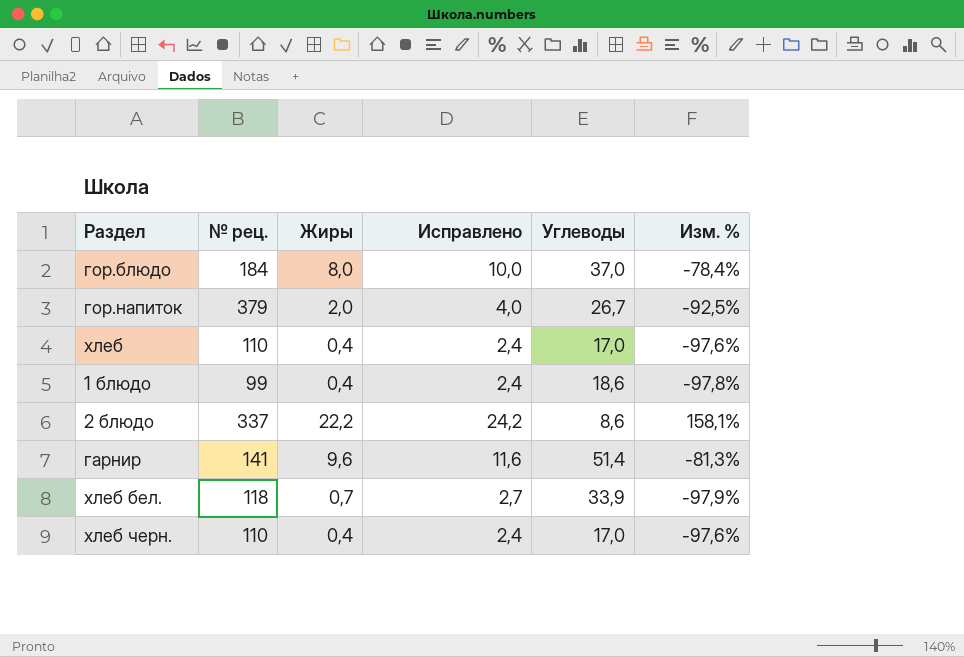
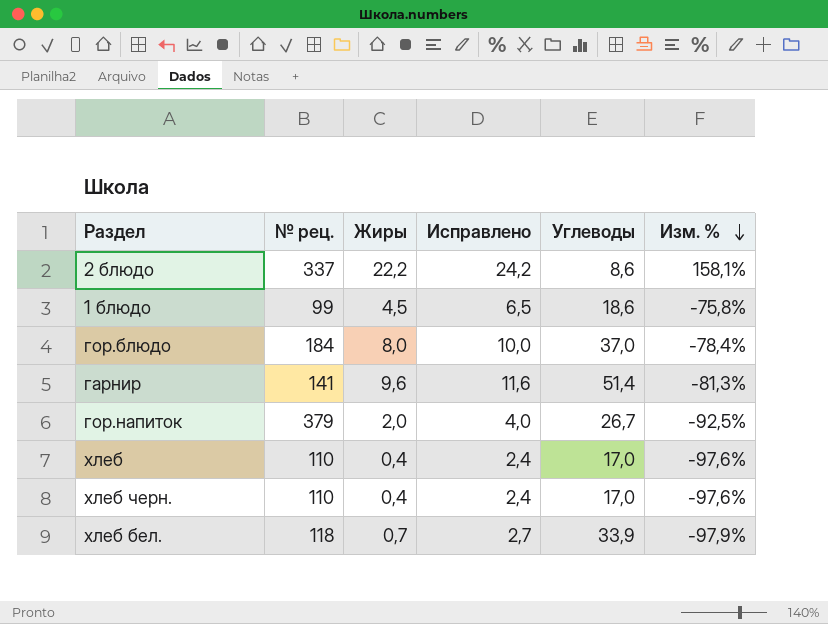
row order: none -> Изм. % descending
1 блюдо | Жиры: 0,4 -> 4,5
1 блюдо | Исправлено: 2,4 -> 6,5
1 блюдо | Изм. %: -97,8% -> -75,8%

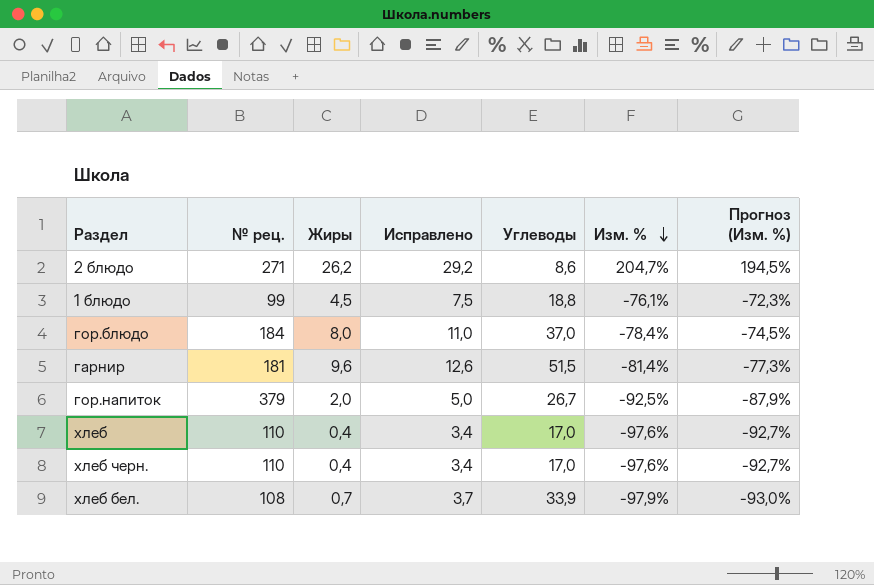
column Исправлено | formula: [Жиры] + 2 -> [Жиры] + 3
column Прогноз (Изм. %) | formula: none -> [Изм. %] * 0,95
2 блюдо | № рец.: 337 -> 271
2 блюдо | Жиры: 22,2 -> 26,2
2 блюдо | Изм. %: 158,1% -> 204,7%
1 блюдо | Углеводы: 18,6 -> 18,8
1 блюдо | Изм. %: -75,8% -> -76,1%
гарнир | № рец.: 141 -> 181
гарнир | Углеводы: 51,4 -> 51,5
гарнир | Изм. %: -81,3% -> -81,4%
хлеб бел. | № рец.: 118 -> 108

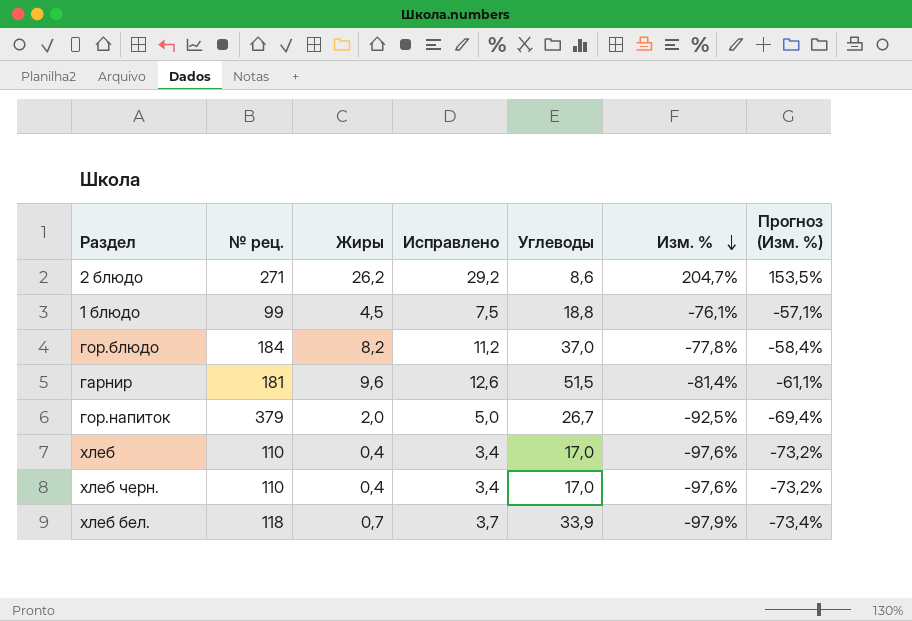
column Прогноз (Изм. %) | formula: [Изм. %] * 0,95 -> [Изм. %] * 0,75
гор.блюдо | Жиры: 8,0 -> 8,2
гор.блюдо | Исправлено: 11,0 -> 11,2
гор.блюдо | Изм. %: -78,4% -> -77,8%
хлеб бел. | № рец.: 108 -> 118

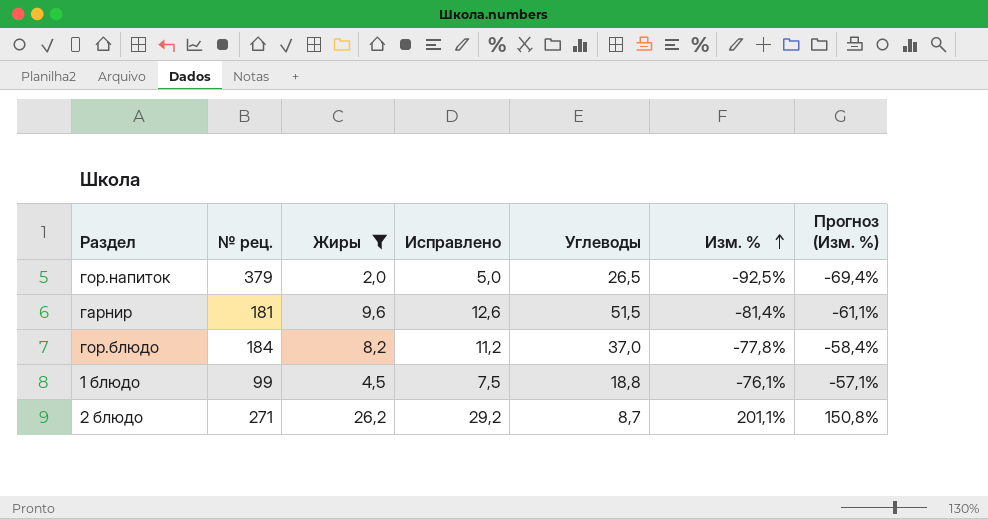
filter: none -> Жиры >= 2,0
row order: Изм. % descending -> Изм. % ascending
гор.напиток | Углеводы: 26,7 -> 26,5
2 блюдо | Углеводы: 8,6 -> 8,7
2 блюдо | Изм. %: 204,7% -> 201,1%
2 блюдо | Прогноз (Изм. %): 153,5% -> 150,8%

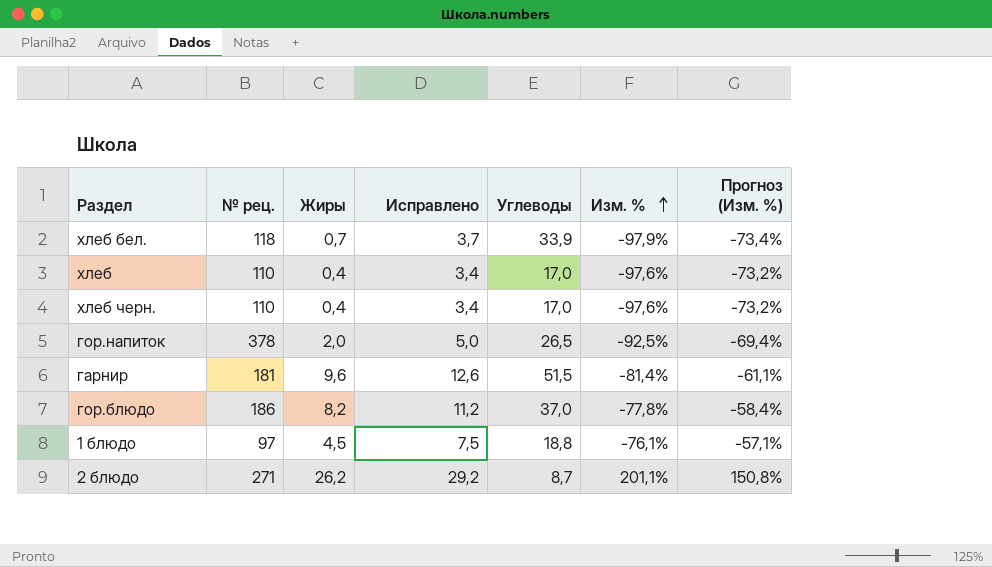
filter: Жиры >= 2,0 -> none
гор.напиток | № рец.: 379 -> 378
гор.блюдо | № рец.: 184 -> 186
1 блюдо | № рец.: 99 -> 97

